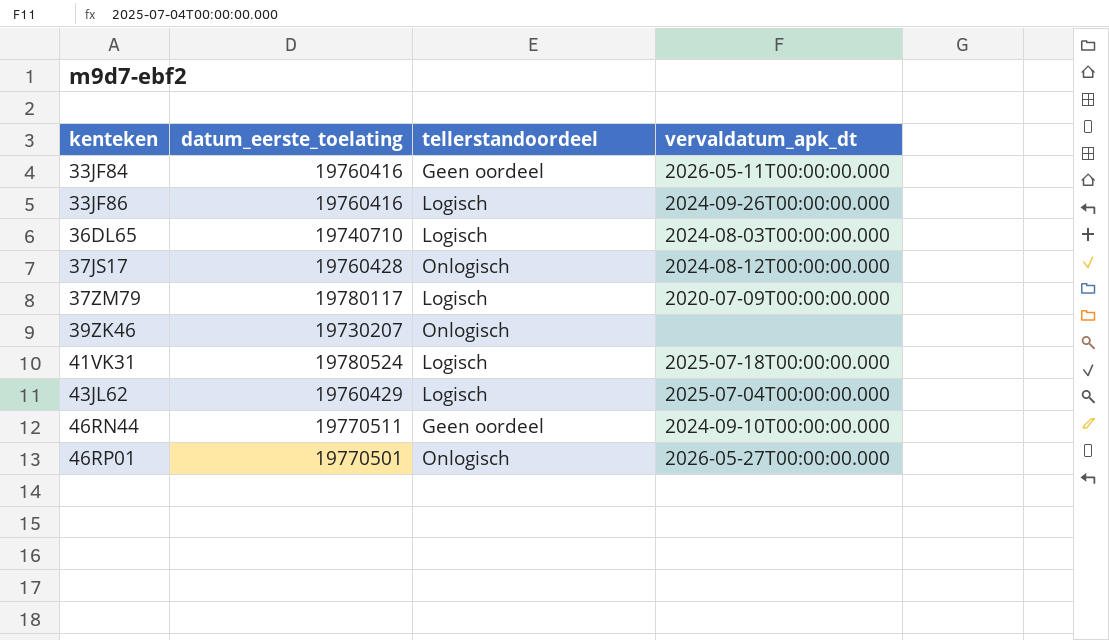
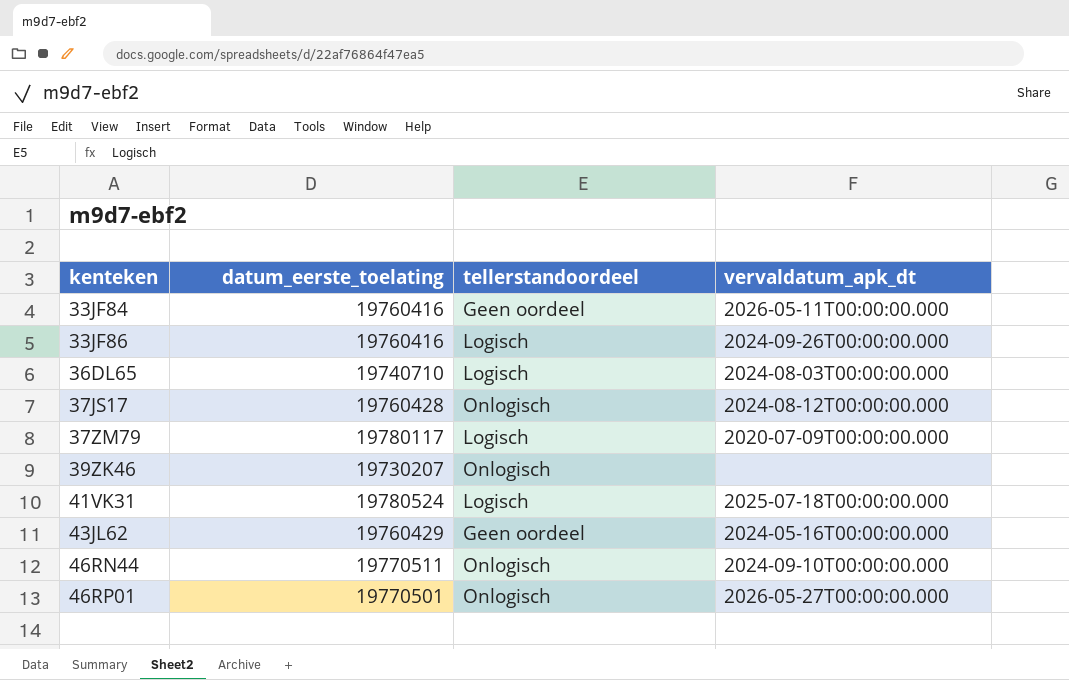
43JL62 | tellerstandoordeel: Logisch -> Geen oordeel
43JL62 | vervaldatum_apk_dt: 2025-07-04T00:00:00.000 -> 2024-05-16T00:00:00.000
46RN44 | tellerstandoordeel: Geen oordeel -> Onlogisch

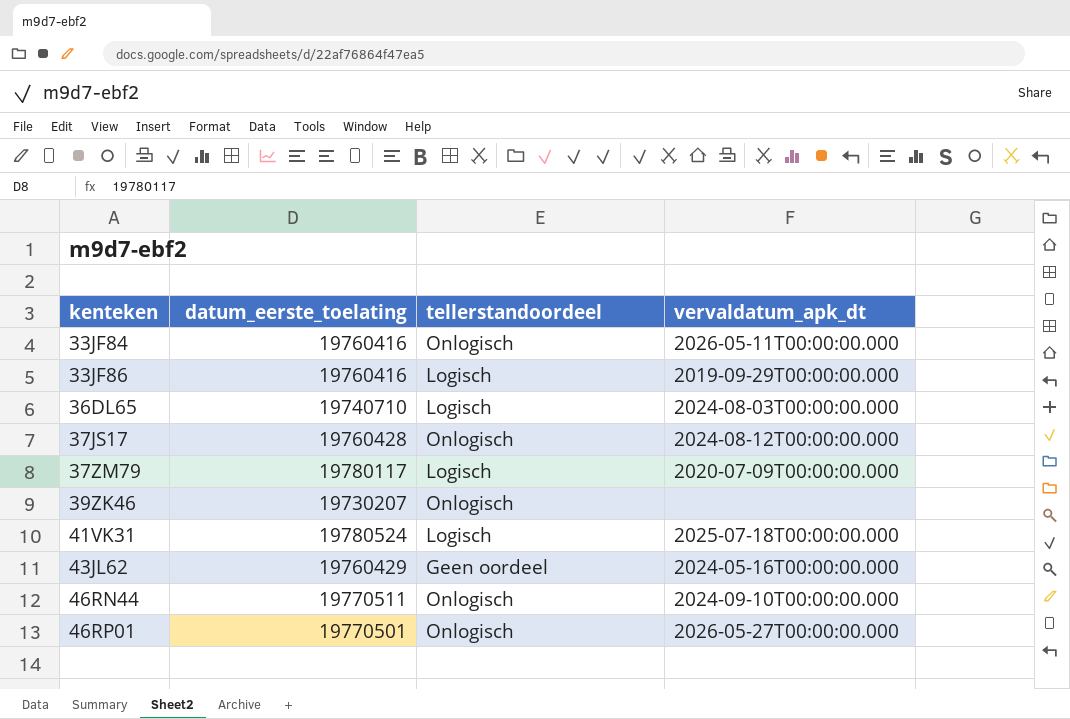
33JF84 | tellerstandoordeel: Geen oordeel -> Onlogisch
33JF86 | vervaldatum_apk_dt: 2024-09-26T00:00:00.000 -> 2019-09-29T00:00:00.000

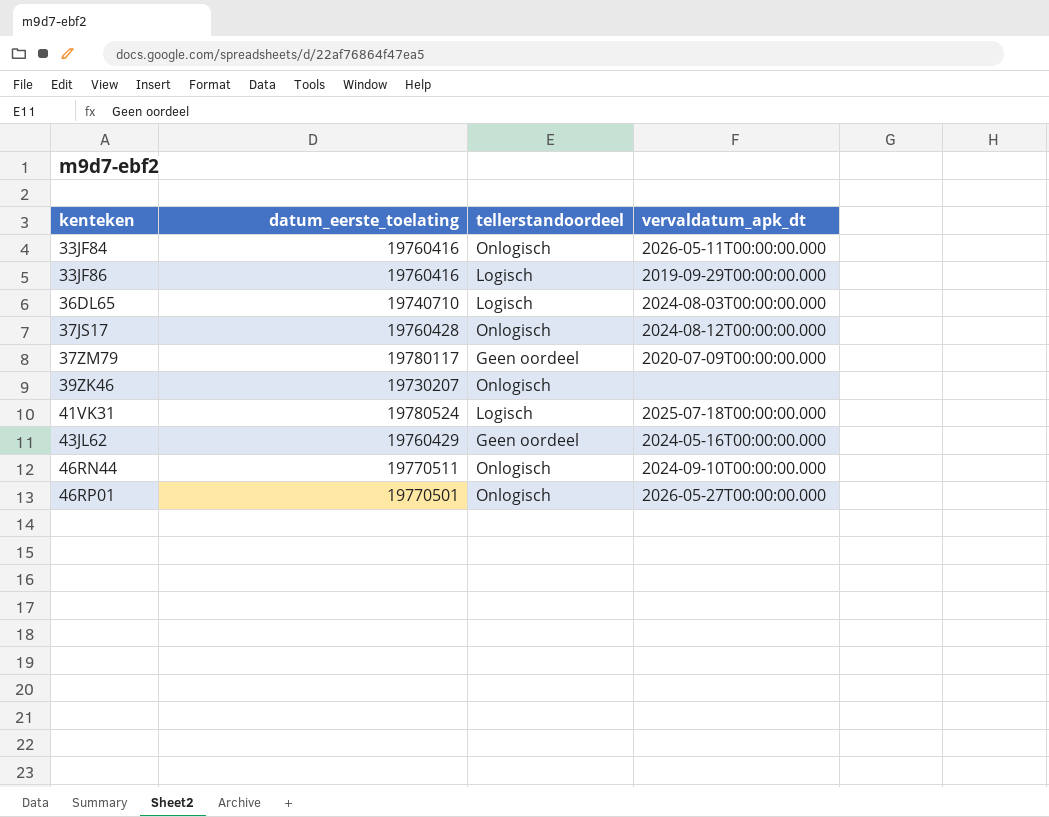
37ZM79 | tellerstandoordeel: Logisch -> Geen oordeel

